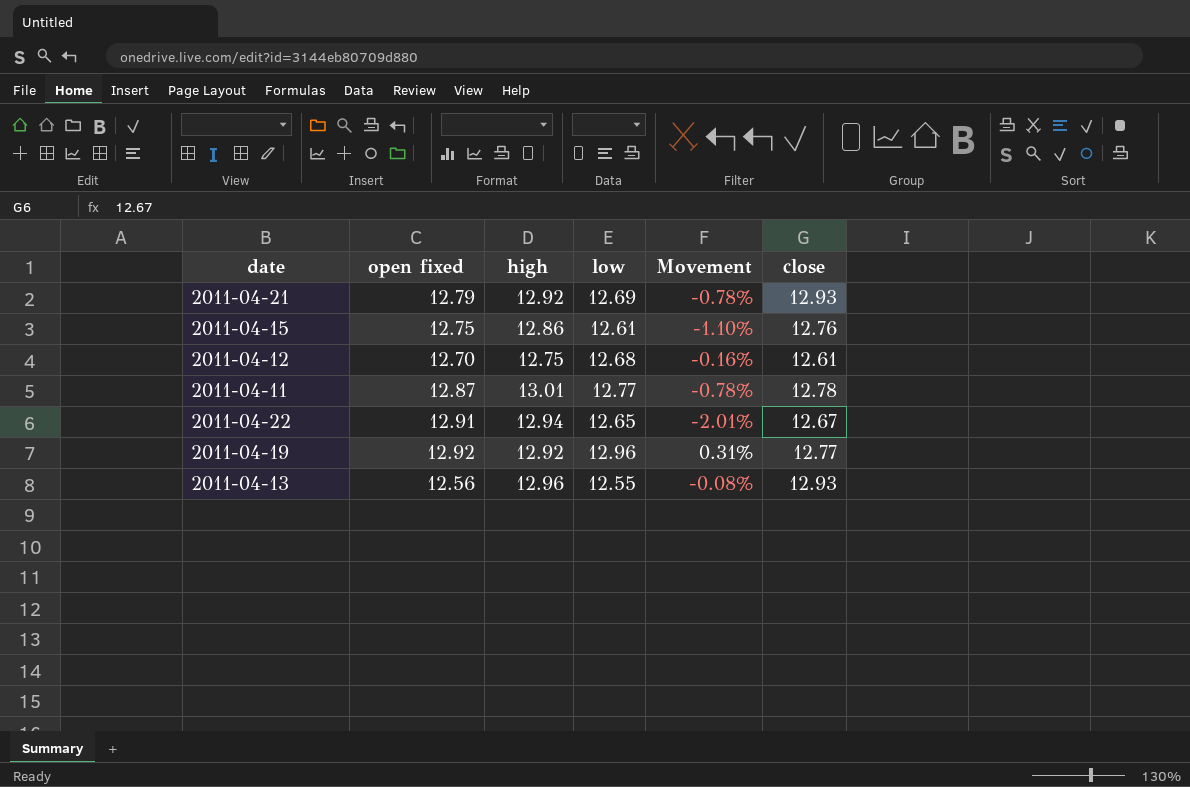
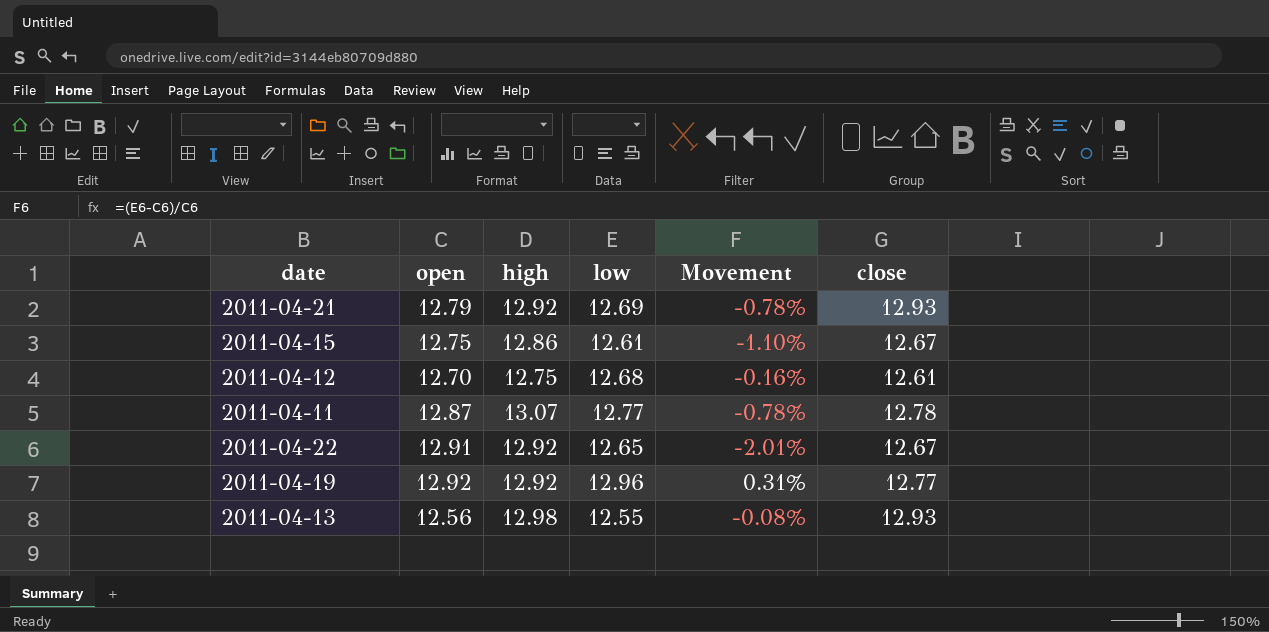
column name: open fixed -> open
2011-04-15 | close: 12.76 -> 12.67
2011-04-11 | high: 13.01 -> 13.07
2011-04-22 | high: 12.94 -> 12.92
2011-04-13 | high: 12.96 -> 12.98

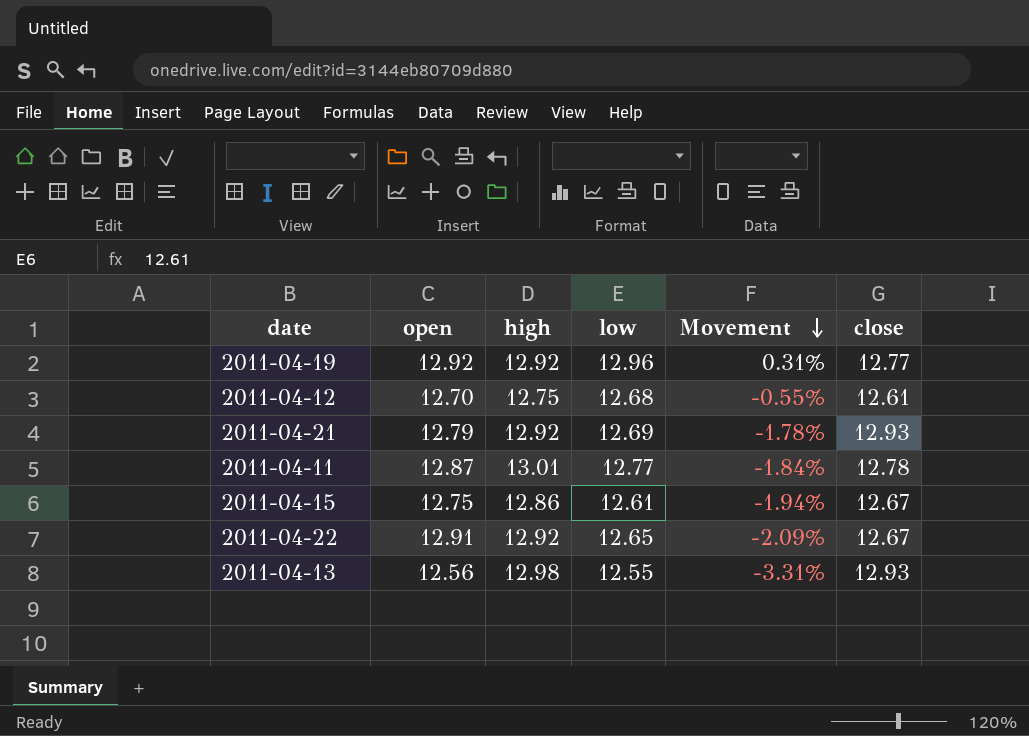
row order: none -> Movement descending
column Movement | formula: ([low] - [open]) / [open] -> ([low] - [high]) / [high]
2011-04-11 | high: 13.07 -> 13.01

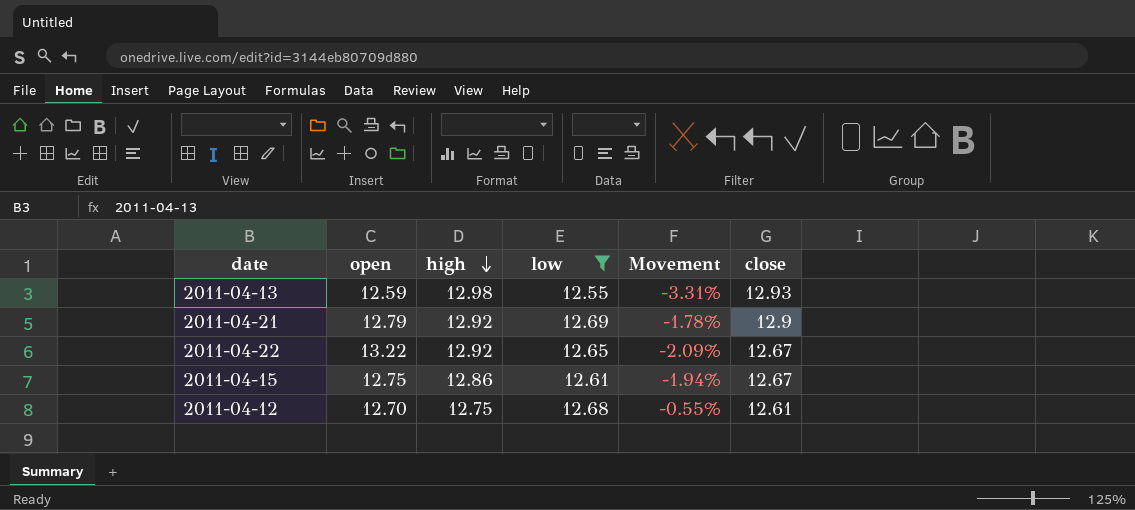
filter: none -> low <= 12.69
row order: Movement descending -> high descending
2011-04-13 | open: 12.56 -> 12.59
2011-04-21 | close: 12.93 -> 12.9
2011-04-22 | open: 12.91 -> 13.22

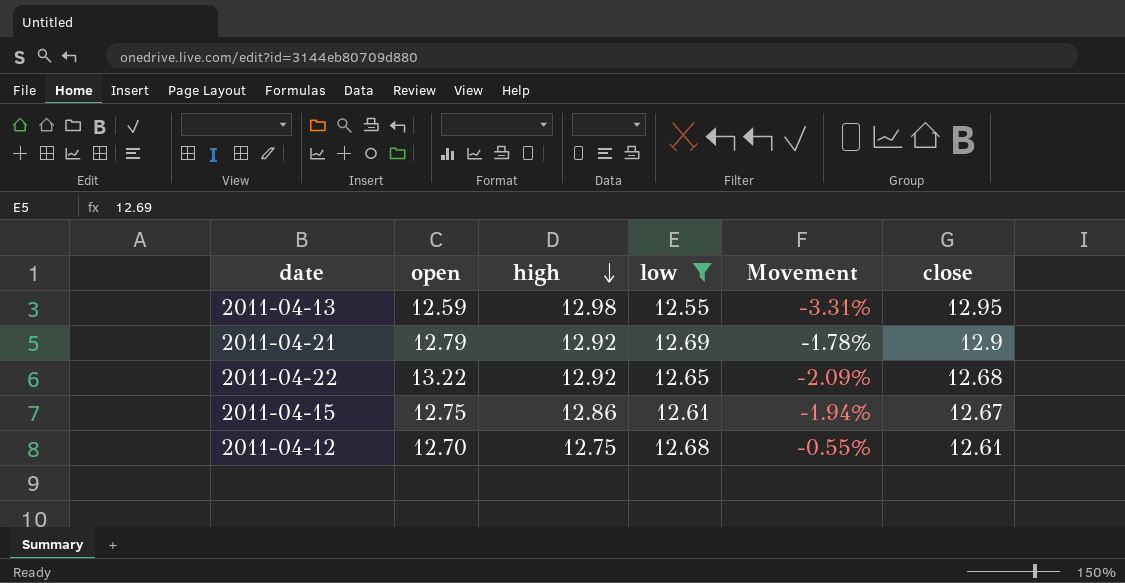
2011-04-13 | close: 12.93 -> 12.95
2011-04-22 | close: 12.67 -> 12.68

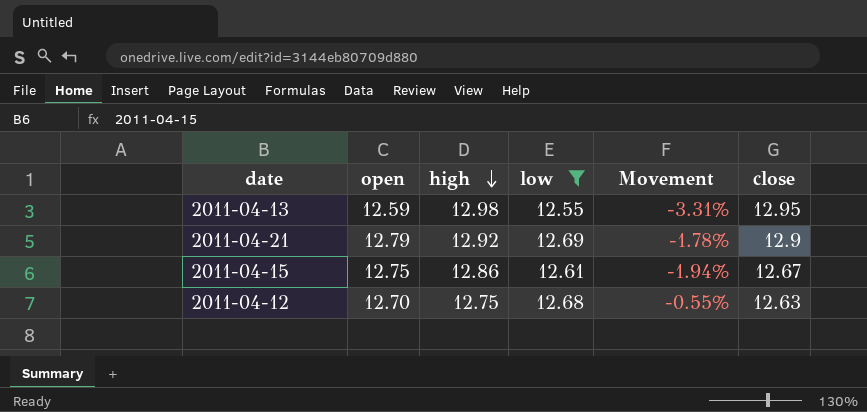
row 2011-04-22: 13.22 | 12.92 | 12.65 | -2.09% | 12.68 -> none
2011-04-12 | close: 12.61 -> 12.63

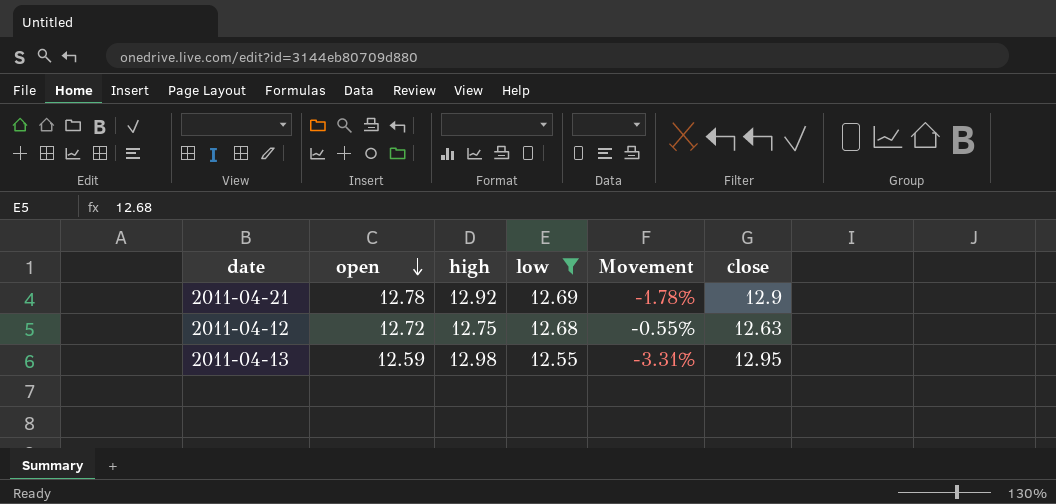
row order: high descending -> open descending
row 2011-04-15: 12.75 | 12.86 | 12.61 | -1.94% | 12.67 -> none
2011-04-21 | open: 12.79 -> 12.78
2011-04-12 | open: 12.70 -> 12.72

